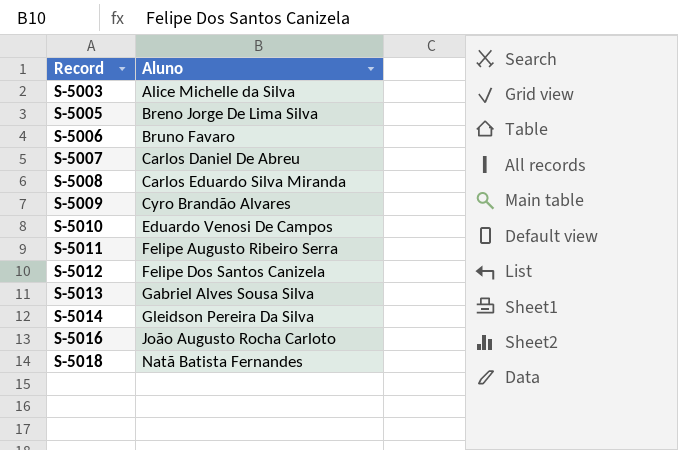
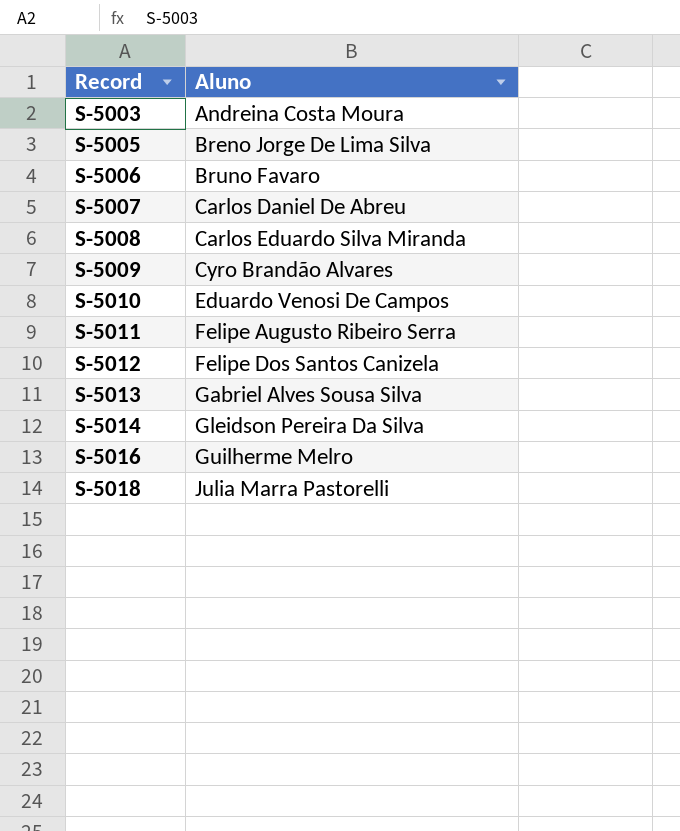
S-5003 | Aluno: Alice Michelle da Silva -> Andreina Costa Moura
S-5016 | Aluno: João Augusto Rocha Carloto -> Guilherme Melro
S-5018 | Aluno: Natã Batista Fernandes -> Julia Marra Pastorelli

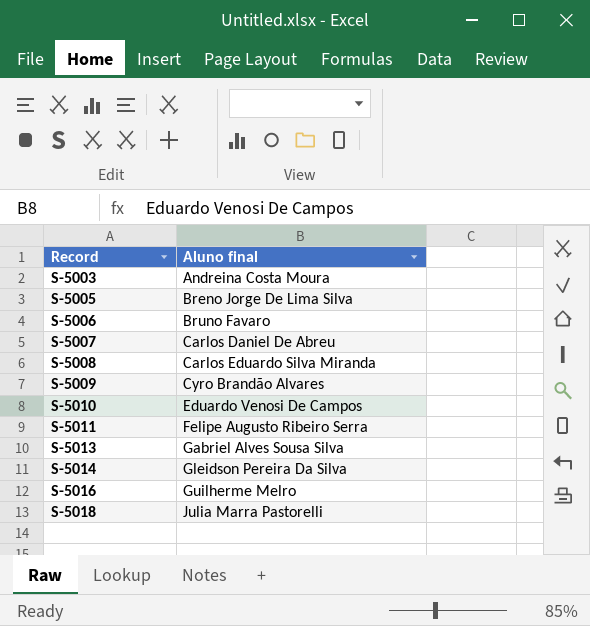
column name: Aluno -> Aluno final
row S-5012: Felipe Dos Santos Canizela -> none

